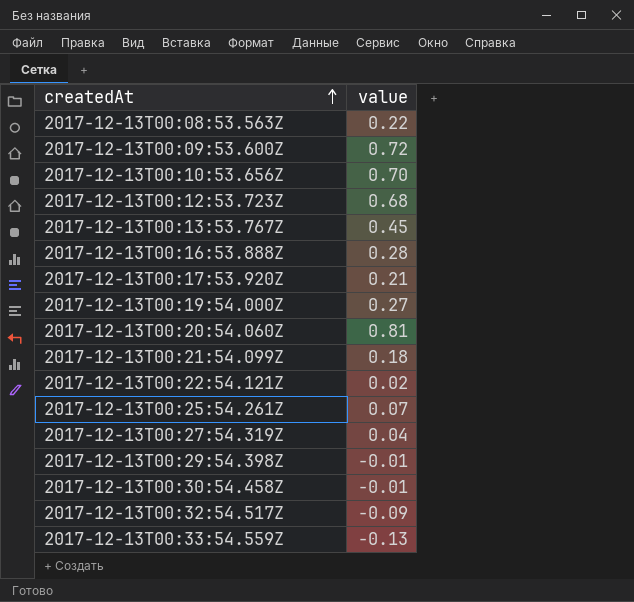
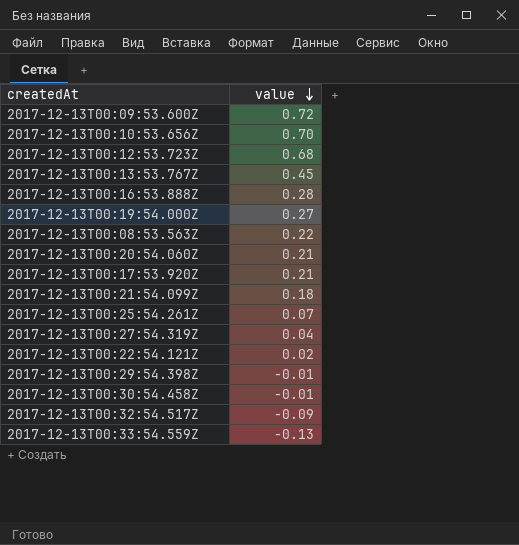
row order: createdAt ascending -> value descending
2017-12-13T00:20:54.060Z | value: 0.81 -> 0.21

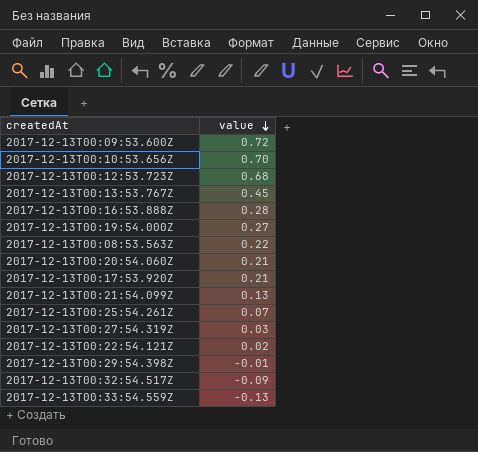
row 2017-12-13T00:30:54.458Z: -0.01 -> none
2017-12-13T00:21:54.099Z | value: 0.18 -> 0.13
2017-12-13T00:27:54.319Z | value: 0.04 -> 0.03

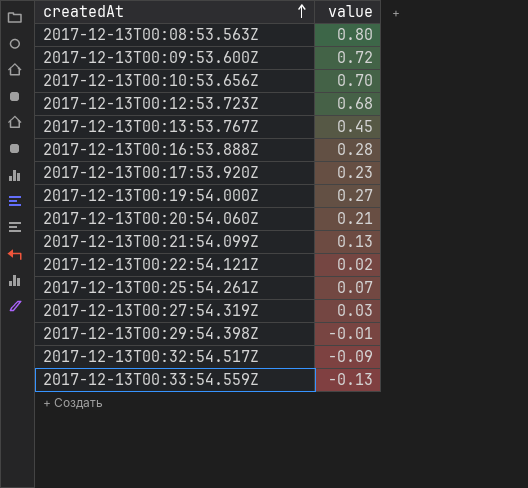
row order: value descending -> createdAt ascending
2017-12-13T00:08:53.563Z | value: 0.22 -> 0.80
2017-12-13T00:17:53.920Z | value: 0.21 -> 0.23

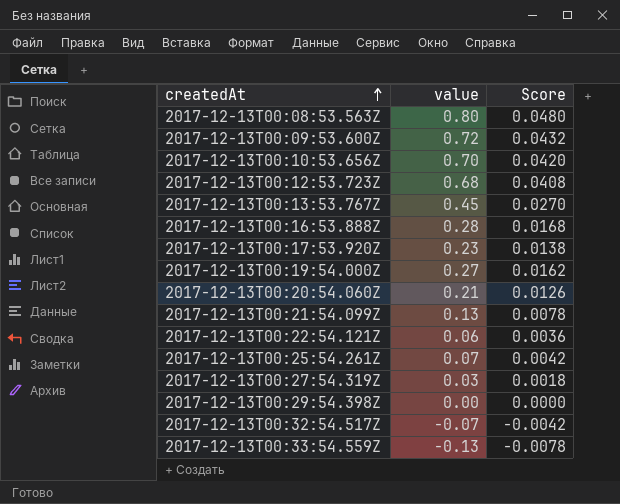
column Score | formula: none -> [value] * 0.06
2017-12-13T00:22:54.121Z | value: 0.02 -> 0.06
2017-12-13T00:29:54.398Z | value: -0.01 -> 0.00
2017-12-13T00:32:54.517Z | value: -0.09 -> -0.07

